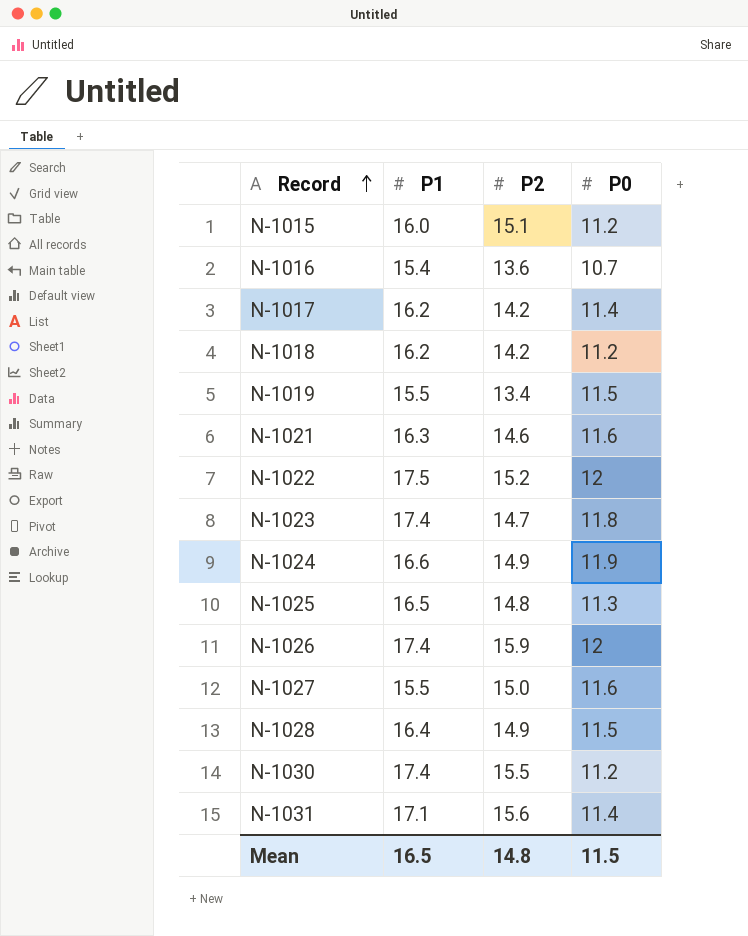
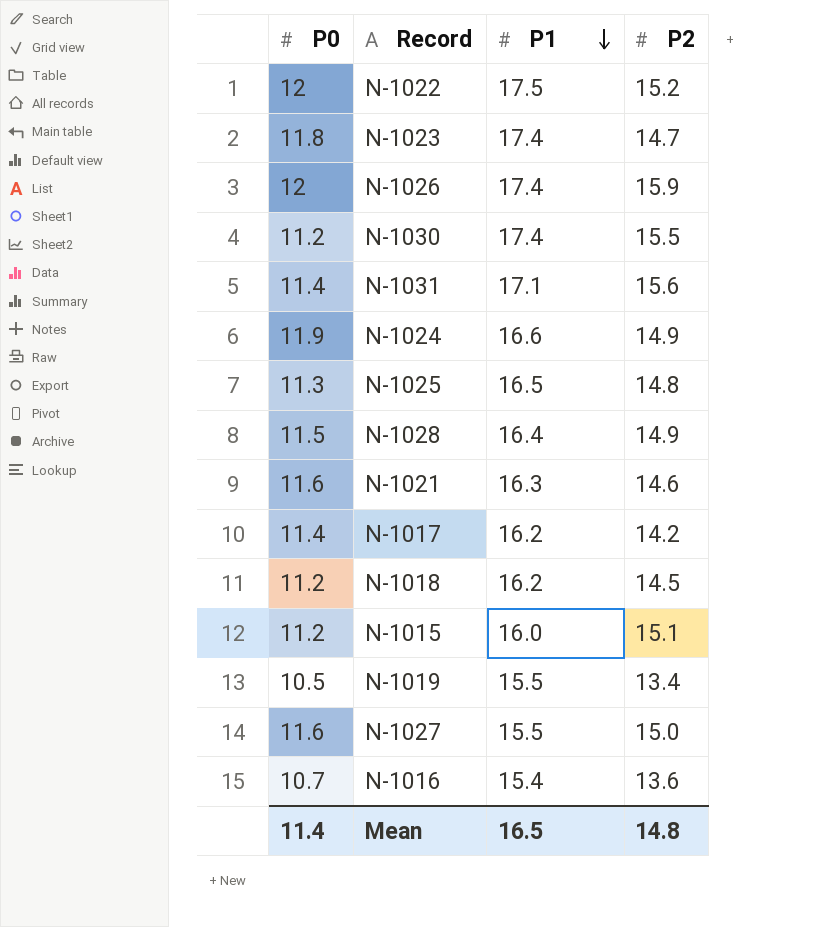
row order: Record ascending -> P1 descending
column P0 | position: 4 -> 1
N-1018 | P2: 14.2 -> 14.5
N-1019 | P0: 11.5 -> 10.5
Mean | P0: 11.5 -> 11.4

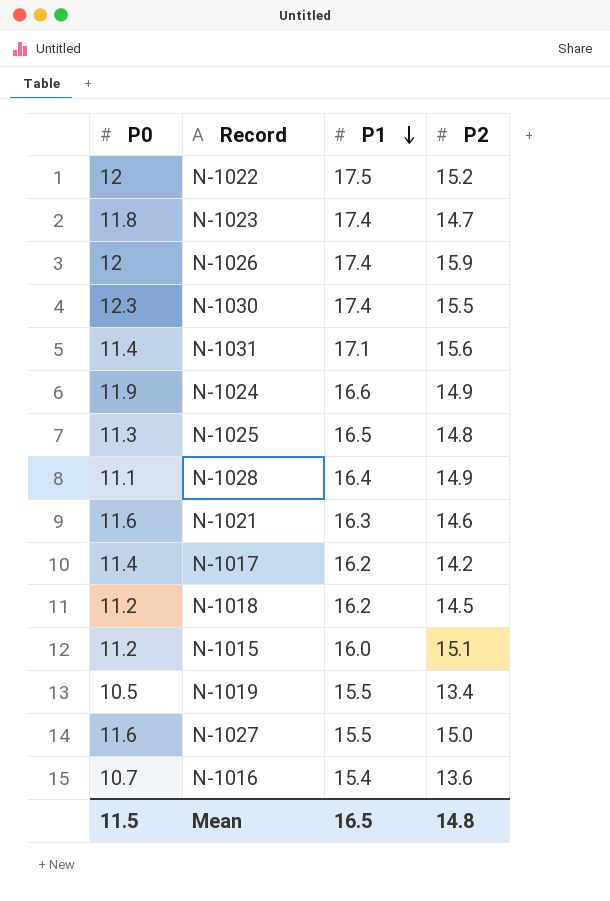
N-1030 | P0: 11.2 -> 12.3
N-1028 | P0: 11.5 -> 11.1
Mean | P0: 11.4 -> 11.5

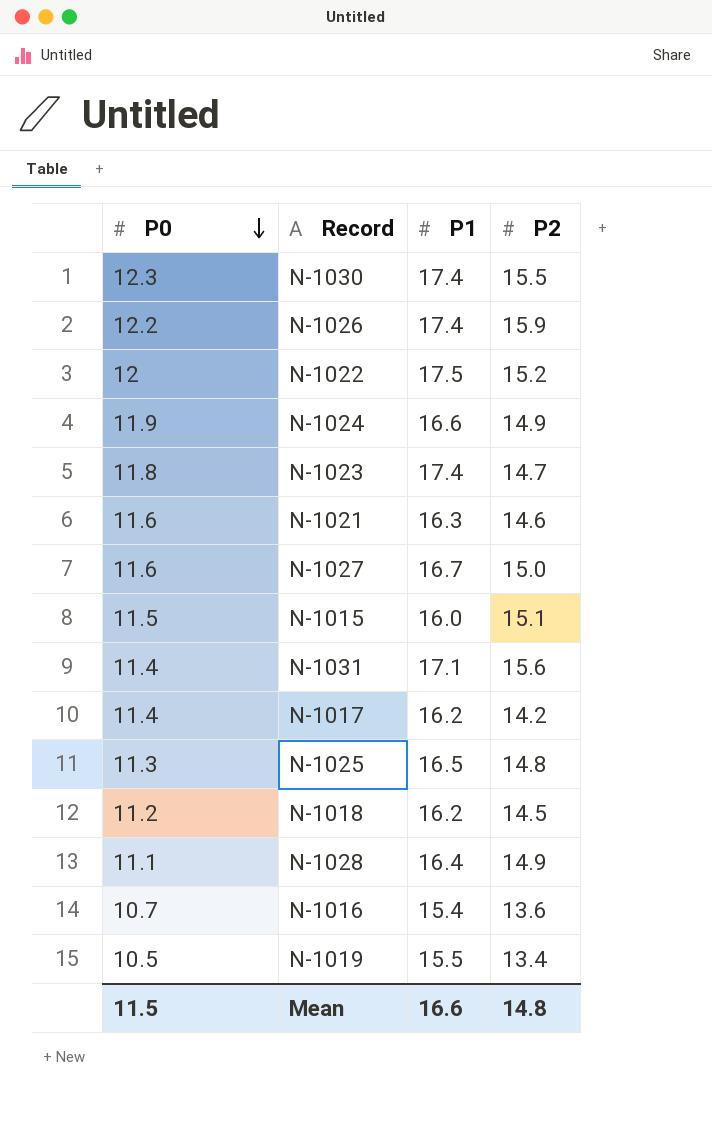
row order: P1 descending -> P0 descending
N-1026 | P0: 12 -> 12.2
N-1027 | P1: 15.5 -> 16.7
N-1015 | P0: 11.2 -> 11.5
Mean | P1: 16.5 -> 16.6

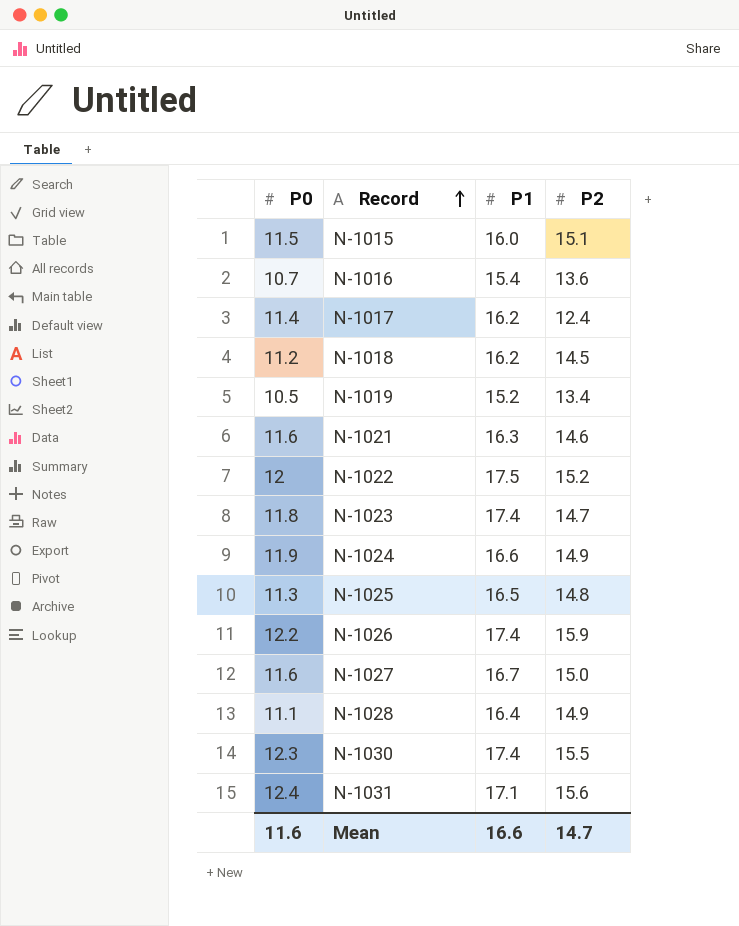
row order: P0 descending -> Record ascending
N-1017 | P2: 14.2 -> 12.4
N-1019 | P1: 15.5 -> 15.2
N-1031 | P0: 11.4 -> 12.4
Mean | P0: 11.5 -> 11.6
Mean | P2: 14.8 -> 14.7

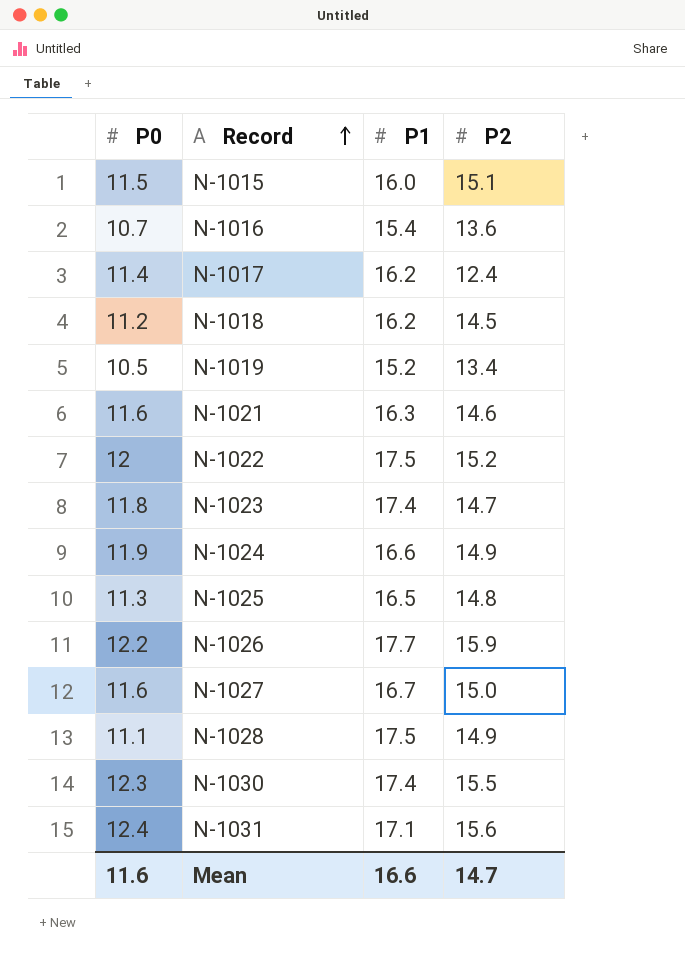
N-1026 | P1: 17.4 -> 17.7
N-1028 | P1: 16.4 -> 17.5

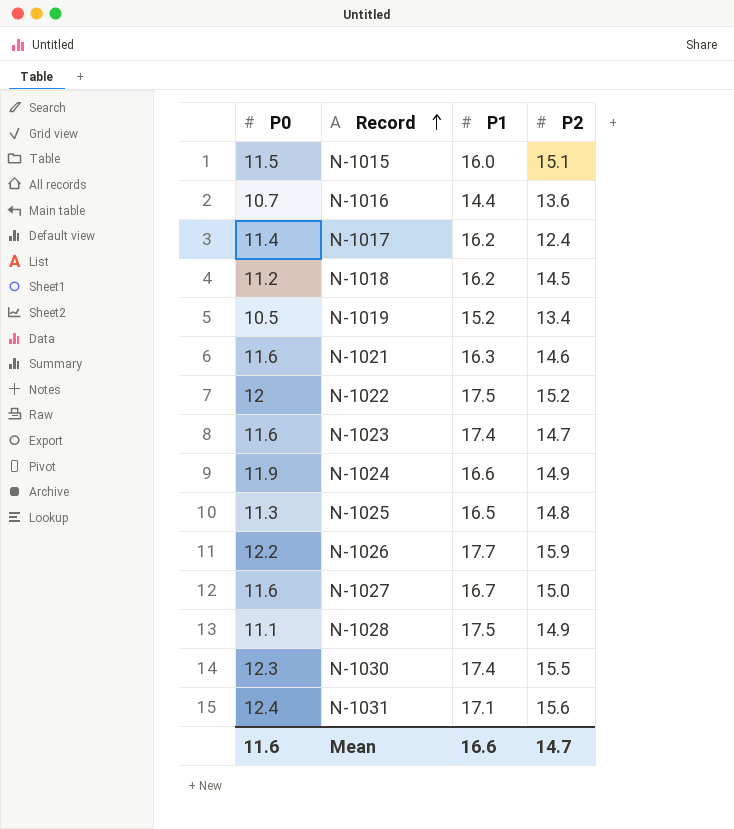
N-1016 | P1: 15.4 -> 14.4
N-1023 | P0: 11.8 -> 11.6

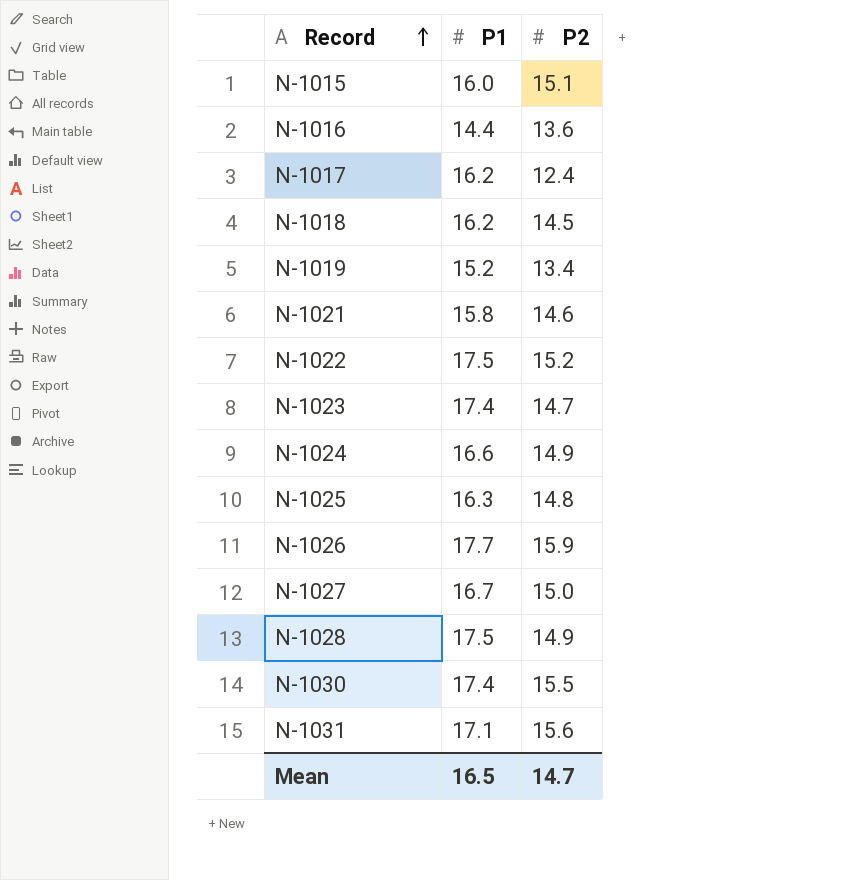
column P0 | position: 1 -> none
N-1021 | P1: 16.3 -> 15.8
N-1025 | P1: 16.5 -> 16.3
Mean | P1: 16.6 -> 16.5

